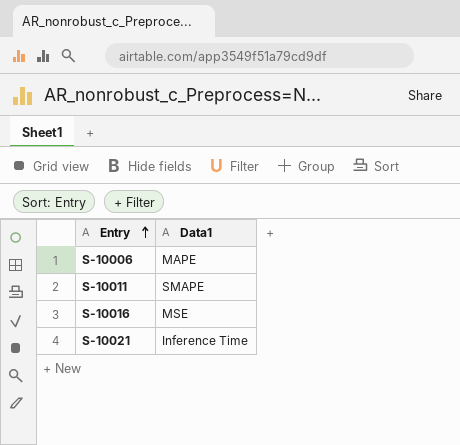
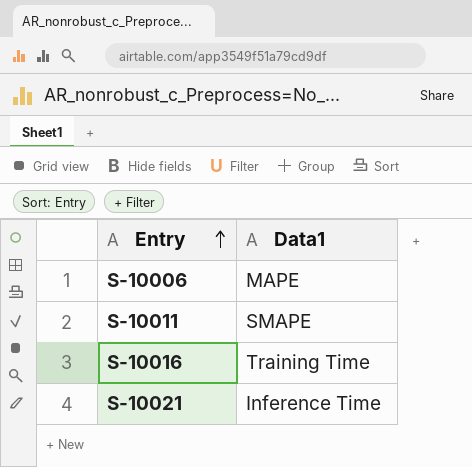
S-10016 | Data1: MSE -> Training Time

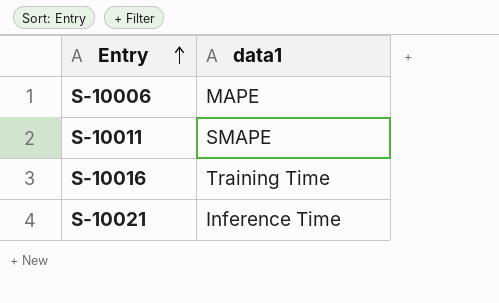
column name: Data1 -> data1

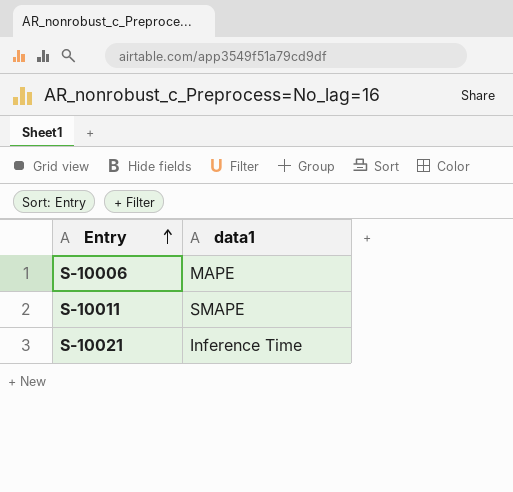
row S-10016: Training Time -> none

